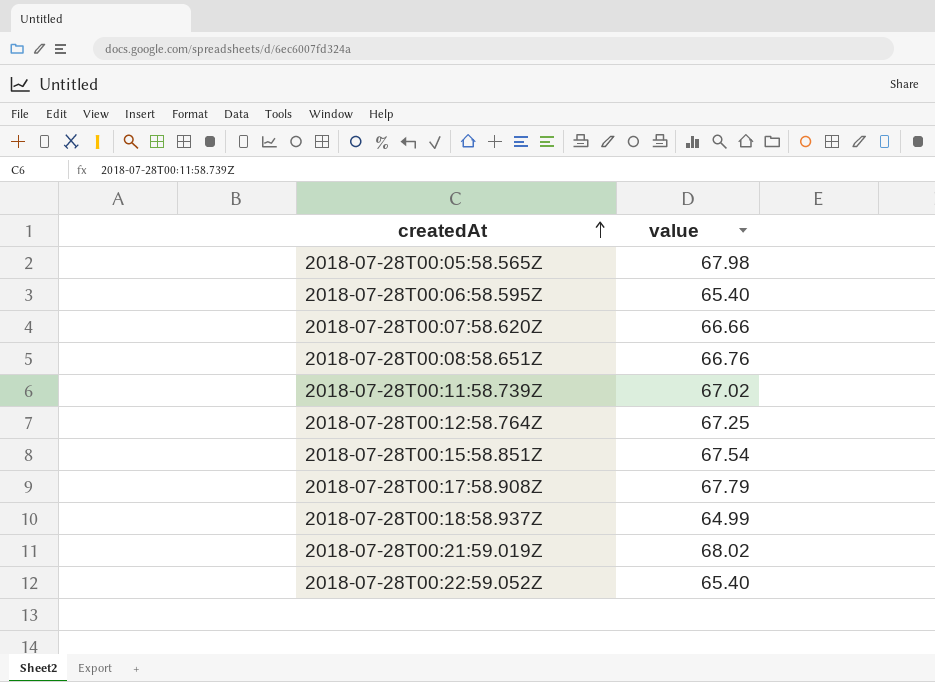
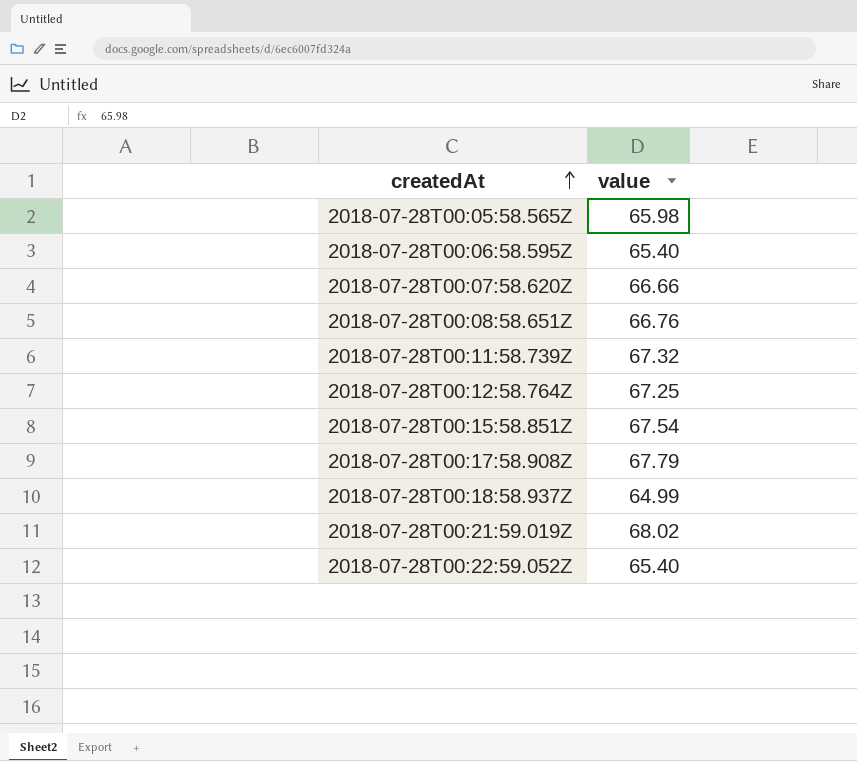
2018-07-28T00:05:58.565Z | value: 67.98 -> 65.98
2018-07-28T00:11:58.739Z | value: 67.02 -> 67.32

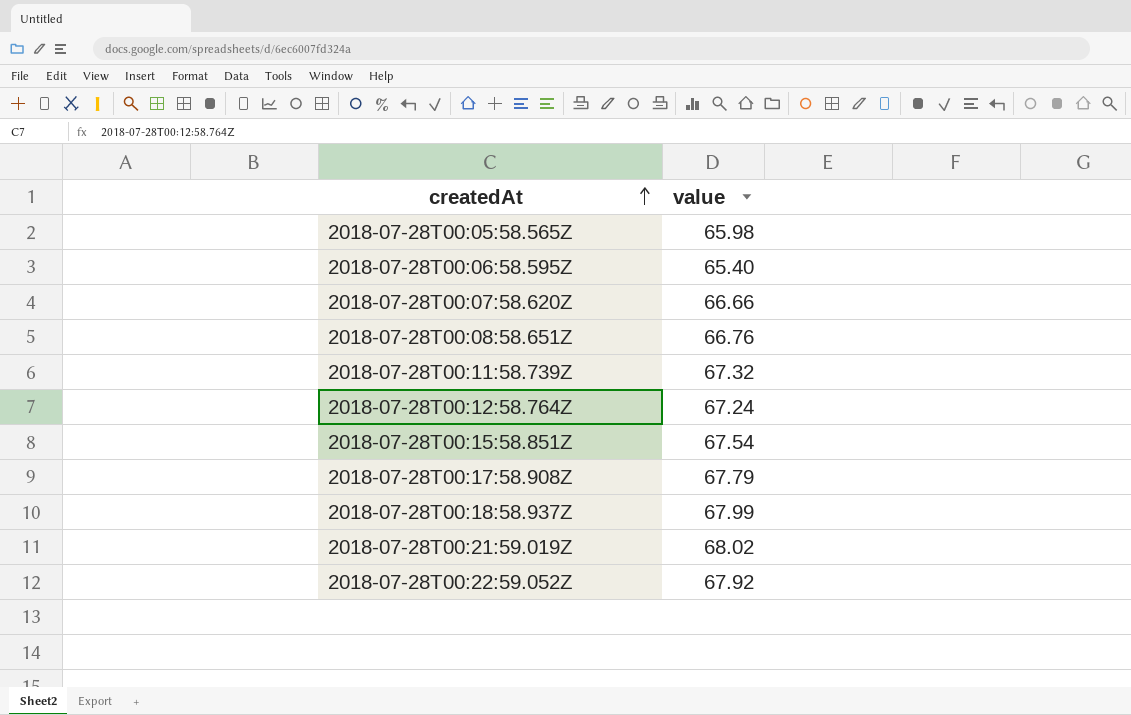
2018-07-28T00:12:58.764Z | value: 67.25 -> 67.24
2018-07-28T00:18:58.937Z | value: 64.99 -> 67.99
2018-07-28T00:22:59.052Z | value: 65.40 -> 67.92

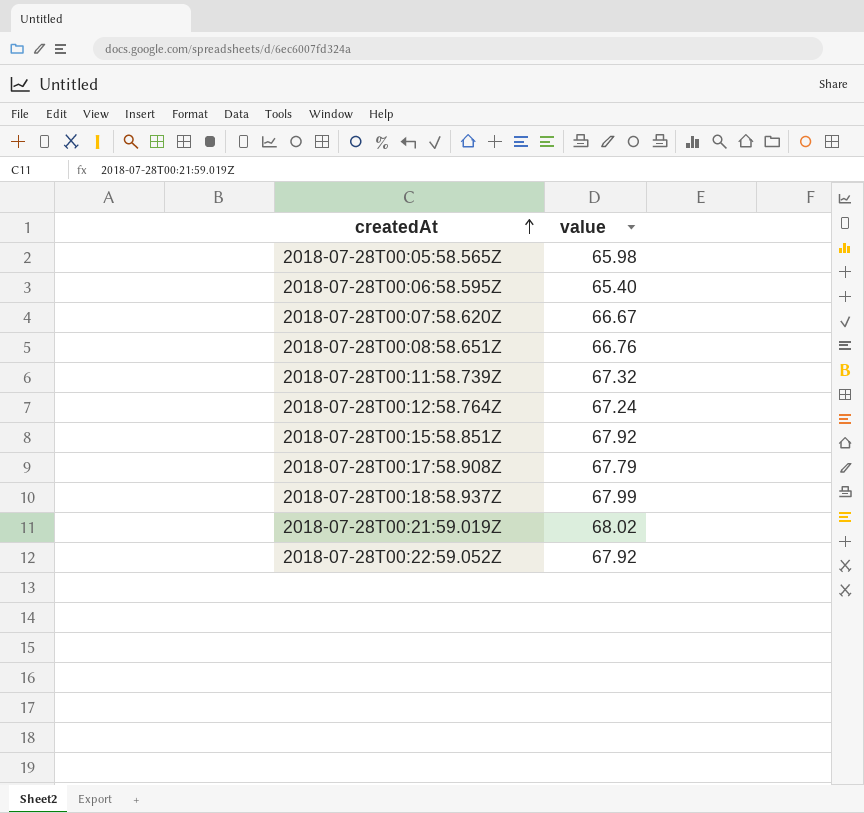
2018-07-28T00:07:58.620Z | value: 66.66 -> 66.67
2018-07-28T00:15:58.851Z | value: 67.54 -> 67.92

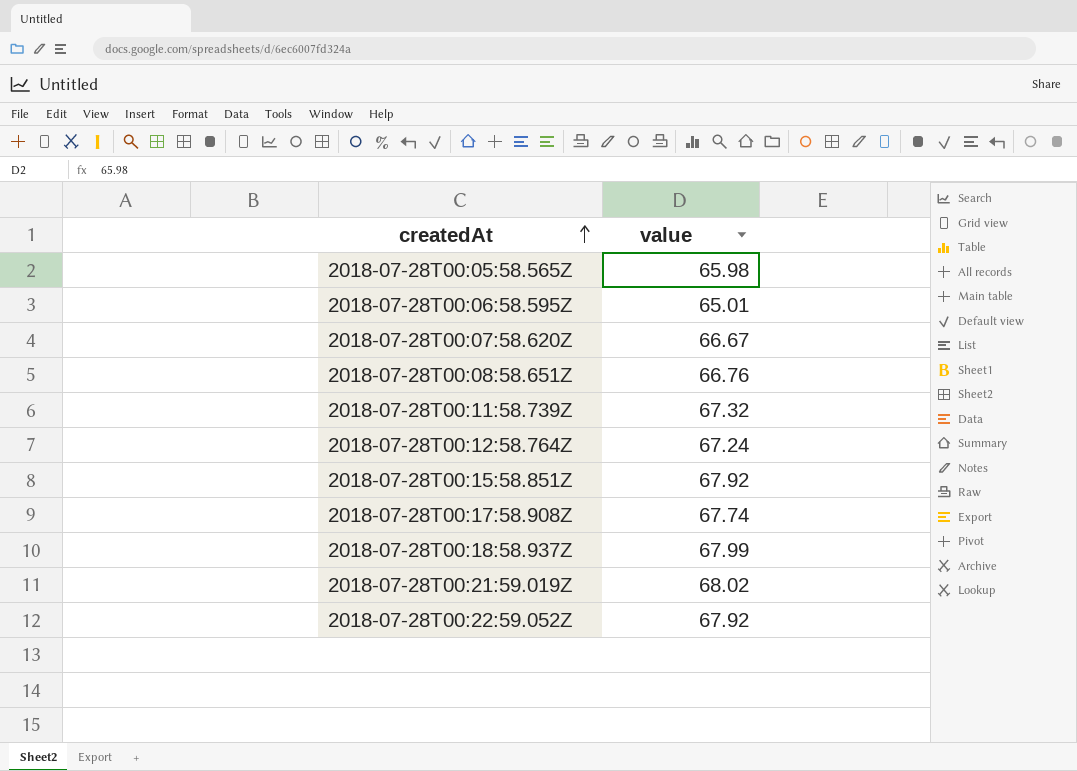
2018-07-28T00:06:58.595Z | value: 65.40 -> 65.01
2018-07-28T00:17:58.908Z | value: 67.79 -> 67.74

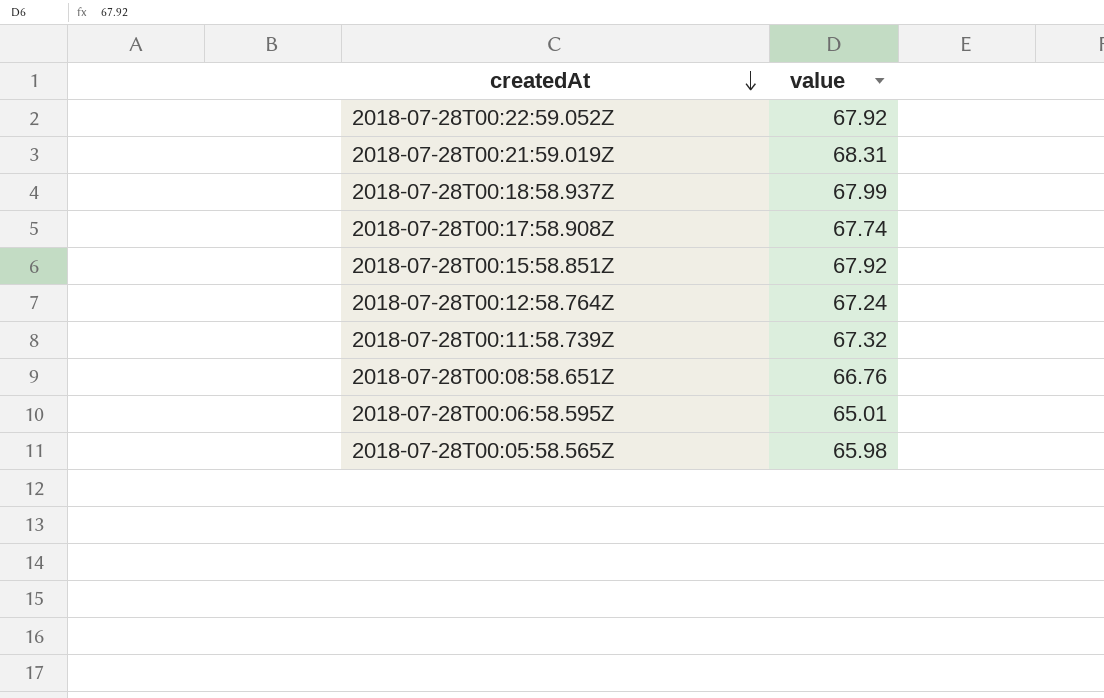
row order: createdAt ascending -> createdAt descending
row 2018-07-28T00:07:58.620Z: 66.67 -> none
2018-07-28T00:21:59.019Z | value: 68.02 -> 68.31

